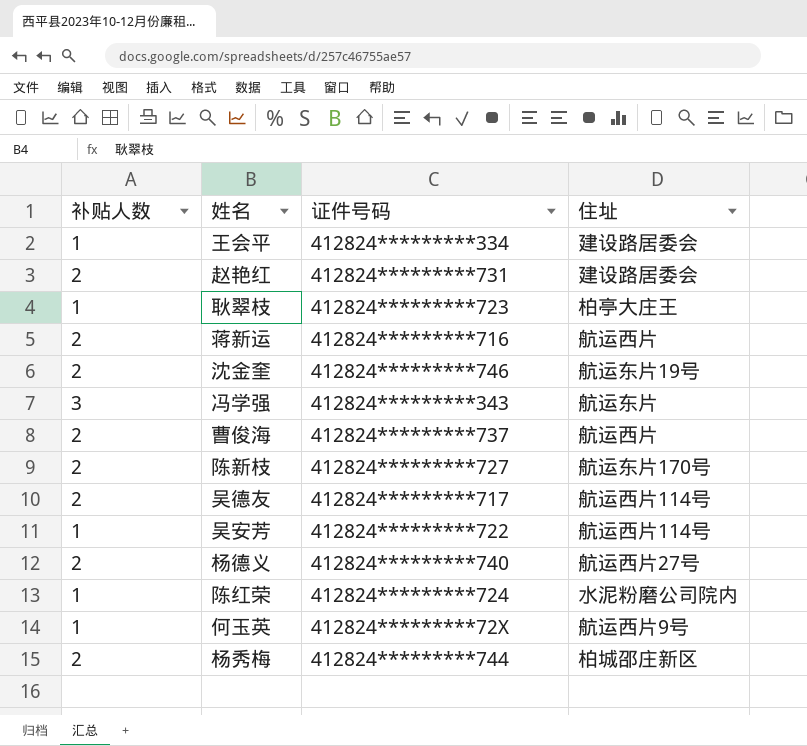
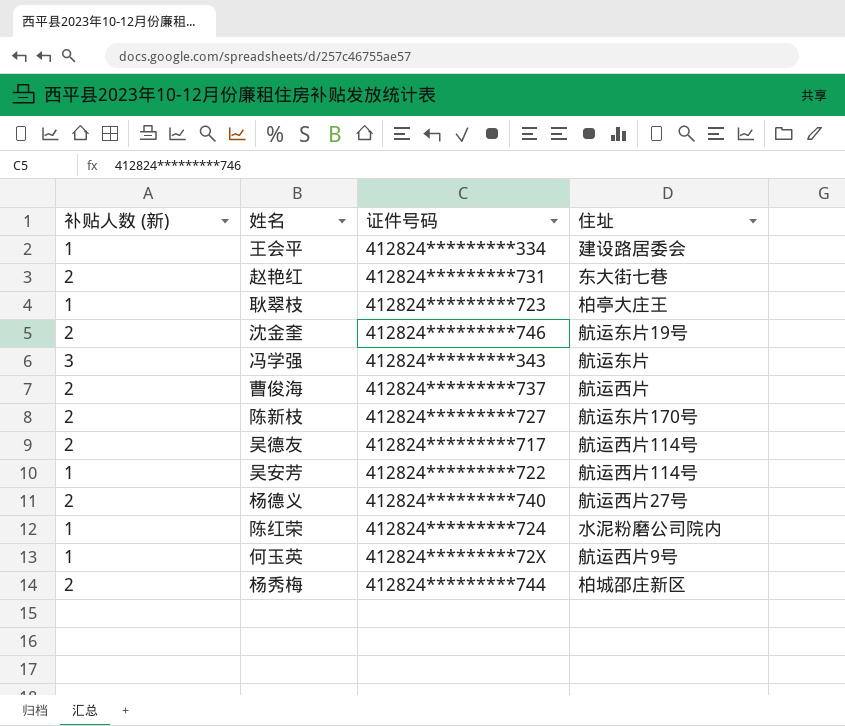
column name: 补贴人数 -> 补贴人数 (新)
row 蒋新运: 2 | 412824*********716 | 航运西片 -> none
赵艳红 | 住址: 建设路居委会 -> 东大街七巷

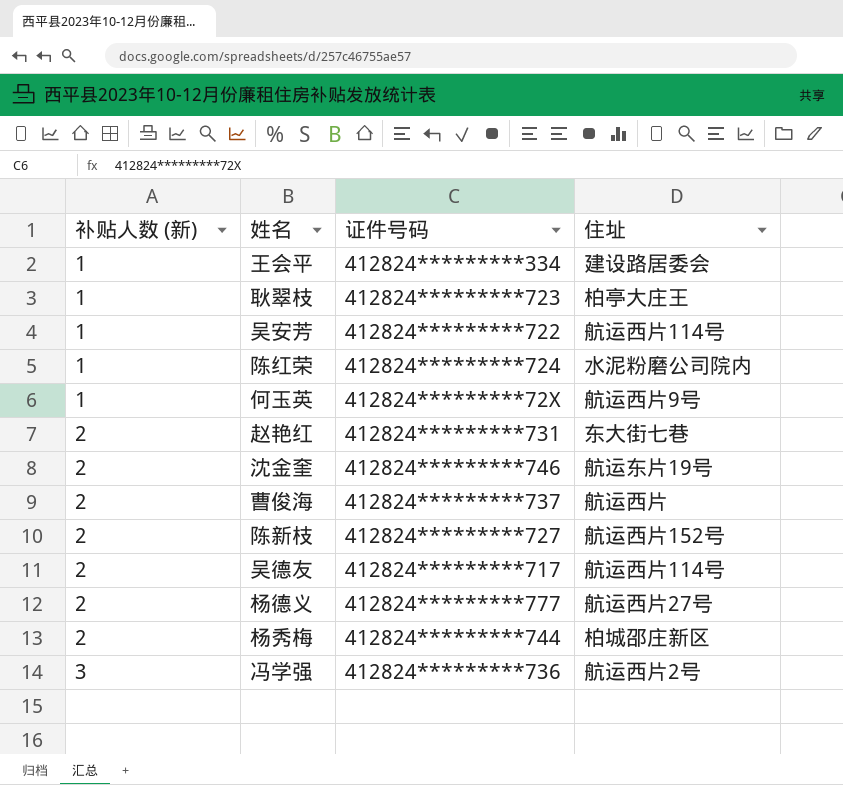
row order: none -> 补贴人数 (新) ascending
陈新枝 | 住址: 航运东片170号 -> 航运西片152号
杨德义 | 证件号码: 412824*********740 -> 412824*********777
冯学强 | 证件号码: 412824*********343 -> 412824*********736
冯学强 | 住址: 航运东片 -> 航运西片2号

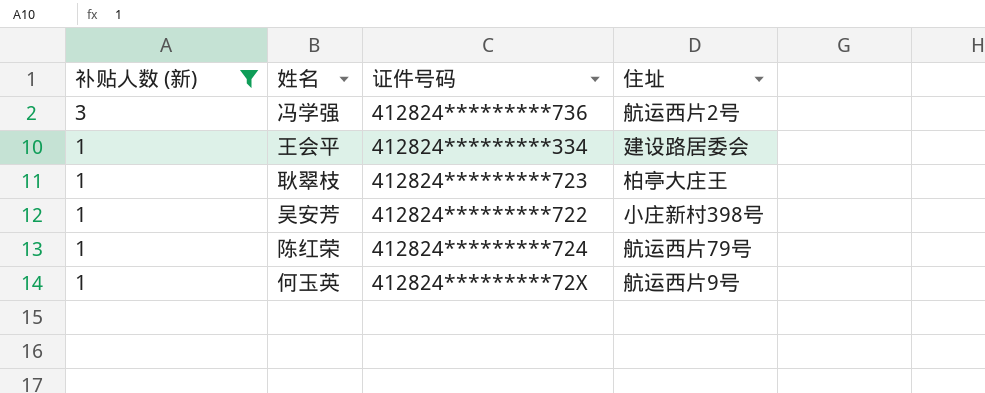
filter: none -> 补贴人数 (新) != 2
row order: 补贴人数 (新) ascending -> 补贴人数 (新) descending
吴安芳 | 住址: 航运西片114号 -> 小庄新村398号
陈红荣 | 住址: 水泥粉磨公司院内 -> 航运西片79号

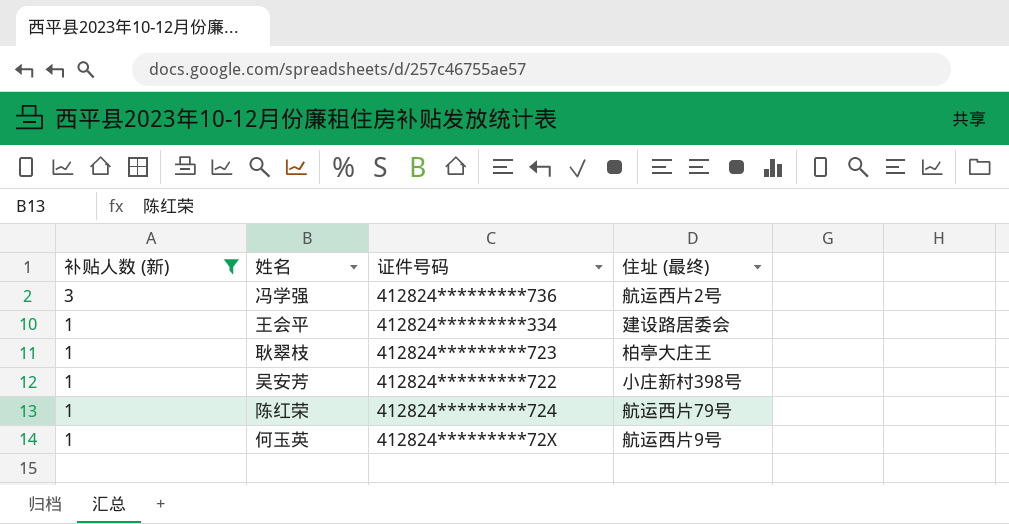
column name: 住址 -> 住址 (最终)

